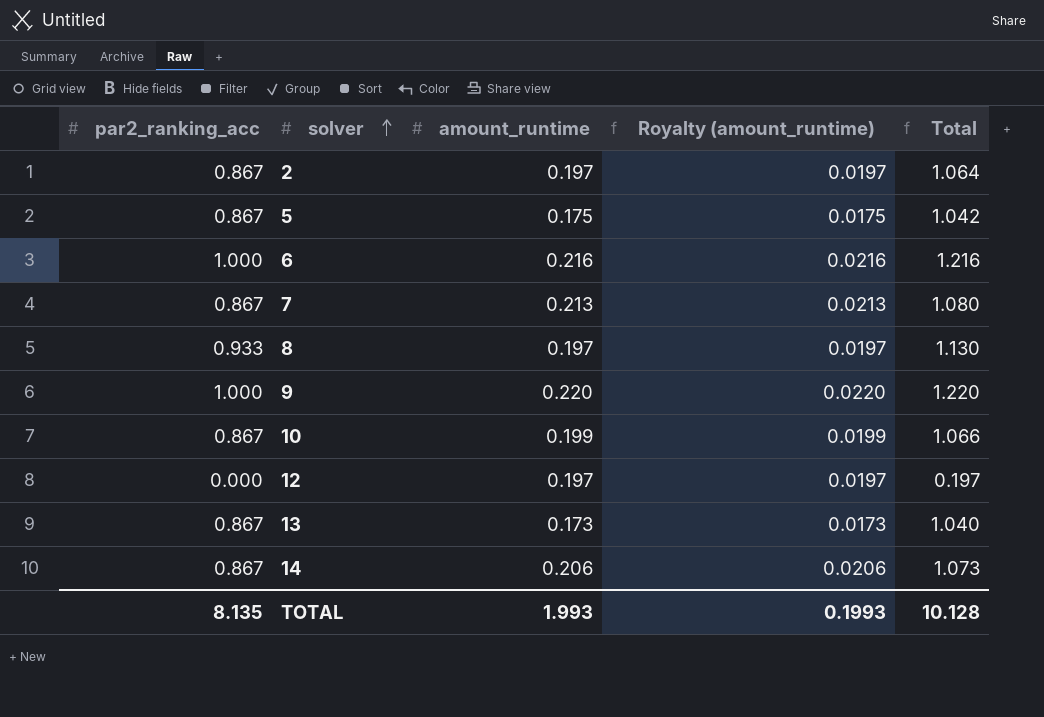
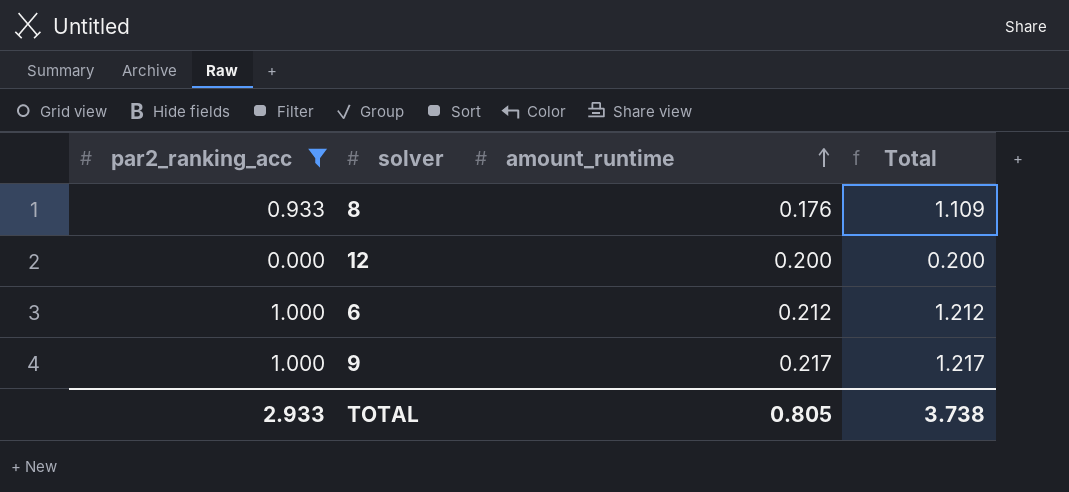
filter: none -> par2_ranking_acc != 0.867
row order: solver ascending -> amount_runtime ascending
column Royalty (amount_runtime) | formula: [amount_runtime] * 0.1 -> none
8 | amount_runtime: 0.197 -> 0.176
8 | Total: 1.130 -> 1.109
12 | amount_runtime: 0.197 -> 0.200
12 | Total: 0.197 -> 0.200
6 | amount_runtime: 0.216 -> 0.212
6 | Total: 1.216 -> 1.212
9 | amount_runtime: 0.220 -> 0.217
9 | Total: 1.220 -> 1.217
TOTAL | par2_ranking_acc: 8.135 -> 2.933
TOTAL | amount_runtime: 1.993 -> 0.805
TOTAL | Total: 10.128 -> 3.738

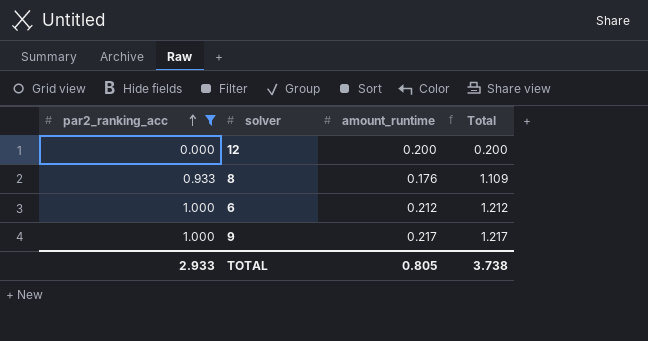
row order: amount_runtime ascending -> par2_ranking_acc ascending

